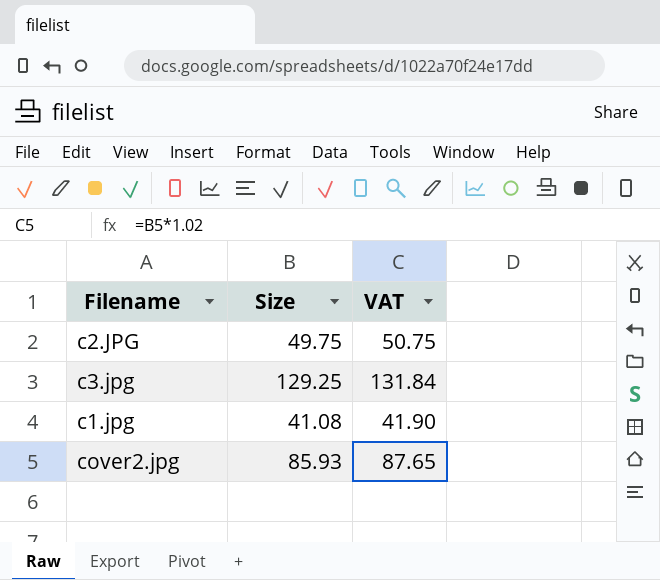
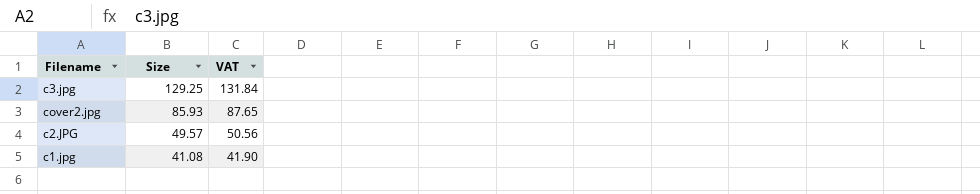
row order: none -> Size descending
c2.JPG | Size: 49.75 -> 49.57
c2.JPG | VAT: 50.75 -> 50.56

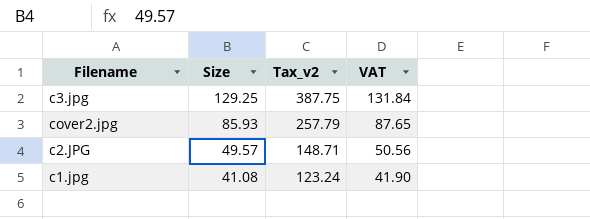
column Tax_v2 | formula: none -> [Size] * 3

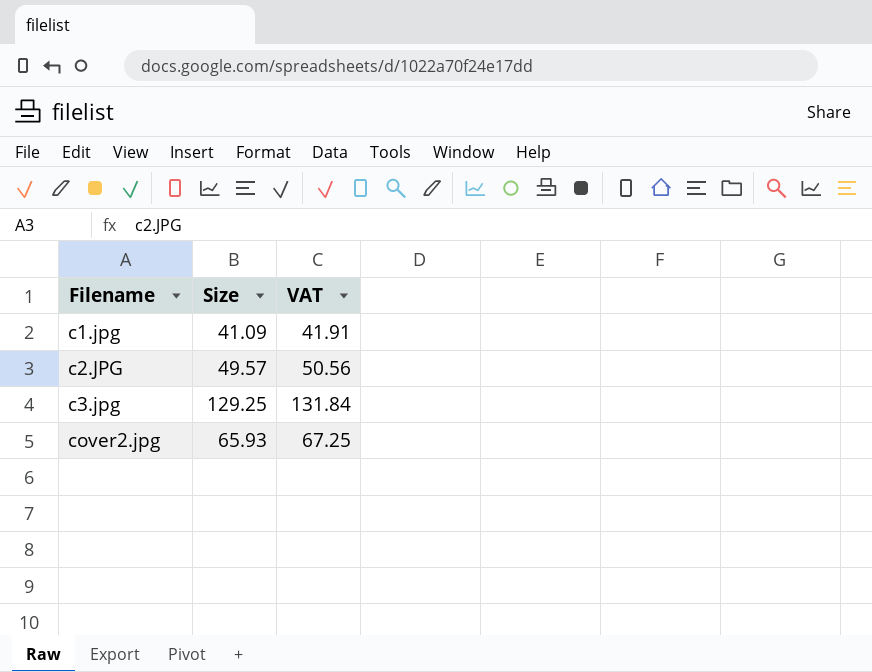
row order: Size descending -> Filename ascending
column Tax_v2 | formula: [Size] * 3 -> none
c1.jpg | Size: 41.08 -> 41.09
c1.jpg | VAT: 41.90 -> 41.91
cover2.jpg | Size: 85.93 -> 65.93
cover2.jpg | VAT: 87.65 -> 67.25

